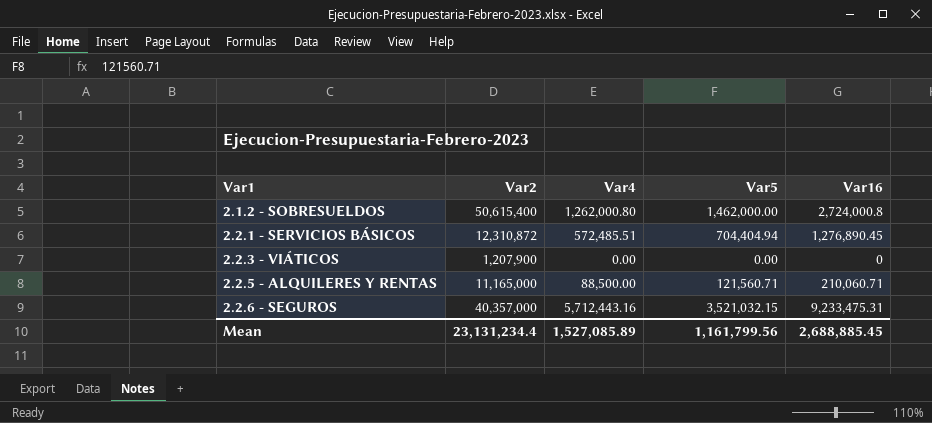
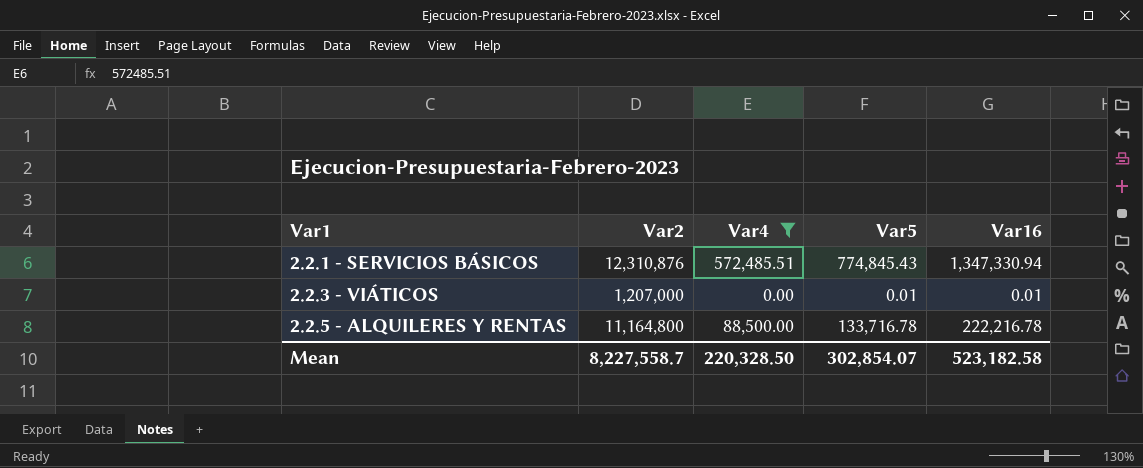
filter: none -> Var4 <= 572,485.51
2.2.1 - SERVICIOS BÁSICOS | Var2: 12,310,872 -> 12,310,876
2.2.1 - SERVICIOS BÁSICOS | Var5: 704,404.94 -> 774,845.43
2.2.1 - SERVICIOS BÁSICOS | Var16: 1,276,890.45 -> 1,347,330.94
2.2.3 - VIÁTICOS | Var2: 1,207,900 -> 1,207,000
2.2.3 - VIÁTICOS | Var5: 0.00 -> 0.01
2.2.3 - VIÁTICOS | Var16: 0 -> 0.01
2.2.5 - ALQUILERES Y RENTAS | Var2: 11,165,000 -> 11,164,800
2.2.5 - ALQUILERES Y RENTAS | Var5: 121,560.71 -> 133,716.78
2.2.5 - ALQUILERES Y RENTAS | Var16: 210,060.71 -> 222,216.78
Mean | Var2: 23,131,234.4 -> 8,227,558.7
Mean | Var4: 1,527,085.89 -> 220,328.50
Mean | Var5: 1,161,799.56 -> 302,854.07
Mean | Var16: 2,688,885.45 -> 523,182.58

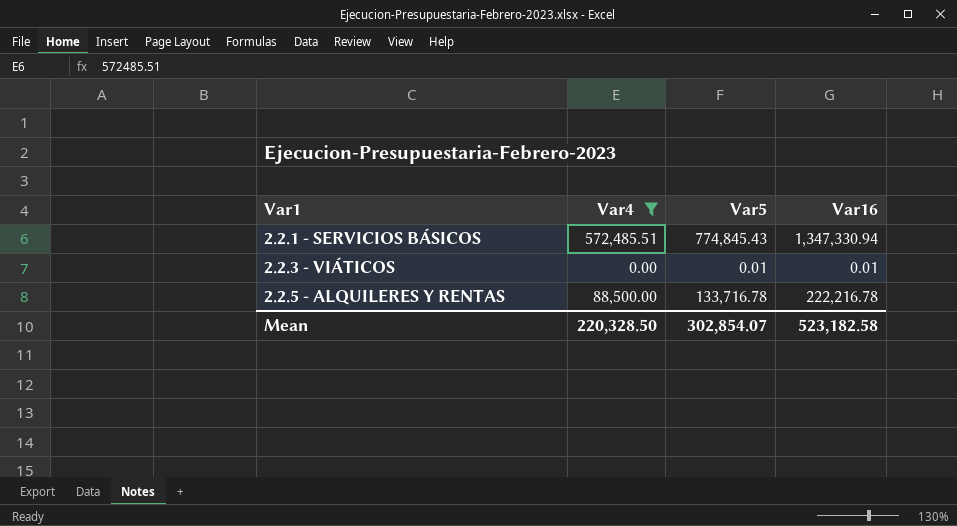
column Var2 | position: 2 -> none

